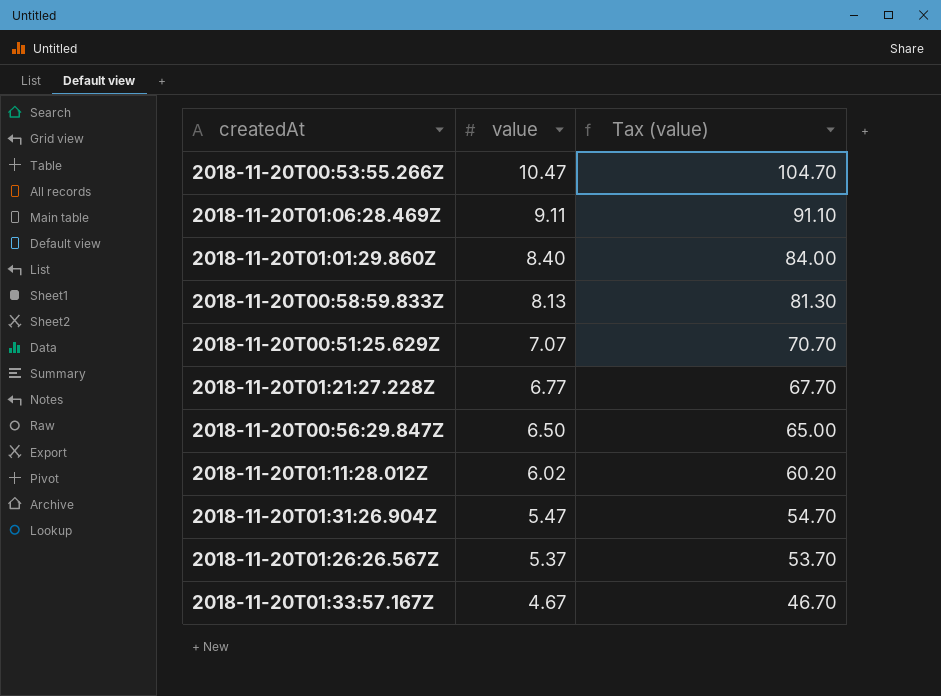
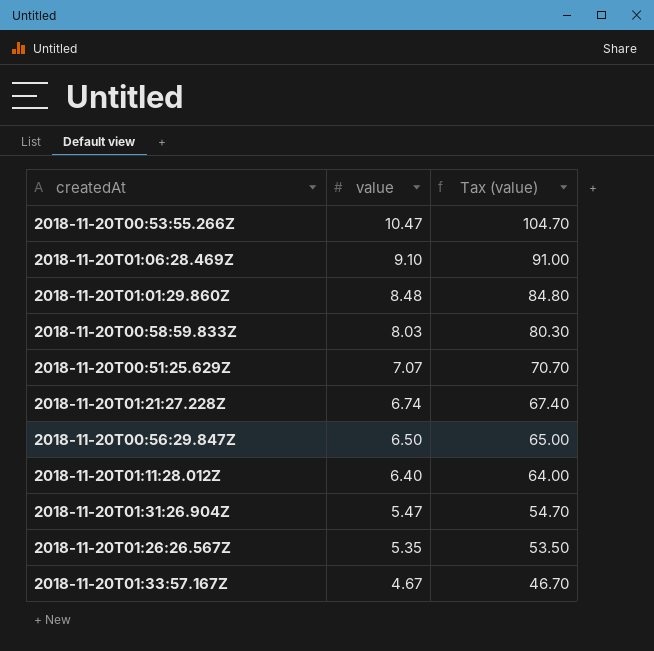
2018-11-20T01:06:28.469Z | value: 9.11 -> 9.10
2018-11-20T01:06:28.469Z | Tax (value): 91.10 -> 91.00
2018-11-20T01:01:29.860Z | value: 8.40 -> 8.48
2018-11-20T01:01:29.860Z | Tax (value): 84.00 -> 84.80
2018-11-20T00:58:59.833Z | value: 8.13 -> 8.03
2018-11-20T00:58:59.833Z | Tax (value): 81.30 -> 80.30
2018-11-20T01:21:27.228Z | value: 6.77 -> 6.74
2018-11-20T01:21:27.228Z | Tax (value): 67.70 -> 67.40
2018-11-20T01:11:28.012Z | value: 6.02 -> 6.40
2018-11-20T01:11:28.012Z | Tax (value): 60.20 -> 64.00
2018-11-20T01:26:26.567Z | value: 5.37 -> 5.35
2018-11-20T01:26:26.567Z | Tax (value): 53.70 -> 53.50

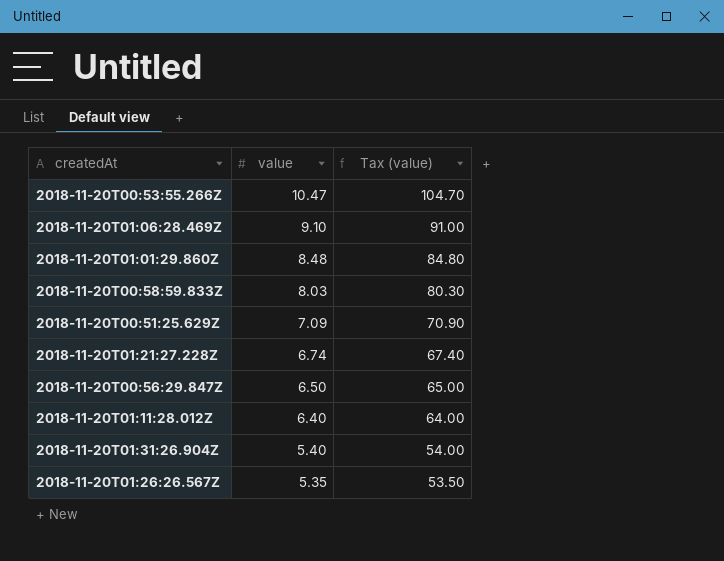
row 2018-11-20T01:33:57.167Z: 4.67 | 46.70 -> none
2018-11-20T00:51:25.629Z | value: 7.07 -> 7.09
2018-11-20T00:51:25.629Z | Tax (value): 70.70 -> 70.90
2018-11-20T01:31:26.904Z | value: 5.47 -> 5.40
2018-11-20T01:31:26.904Z | Tax (value): 54.70 -> 54.00

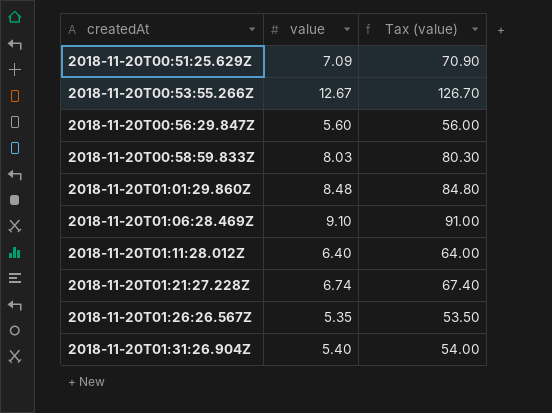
row order: value descending -> createdAt ascending
2018-11-20T00:53:55.266Z | value: 10.47 -> 12.67
2018-11-20T00:53:55.266Z | Tax (value): 104.70 -> 126.70
2018-11-20T00:56:29.847Z | value: 6.50 -> 5.60
2018-11-20T00:56:29.847Z | Tax (value): 65.00 -> 56.00

